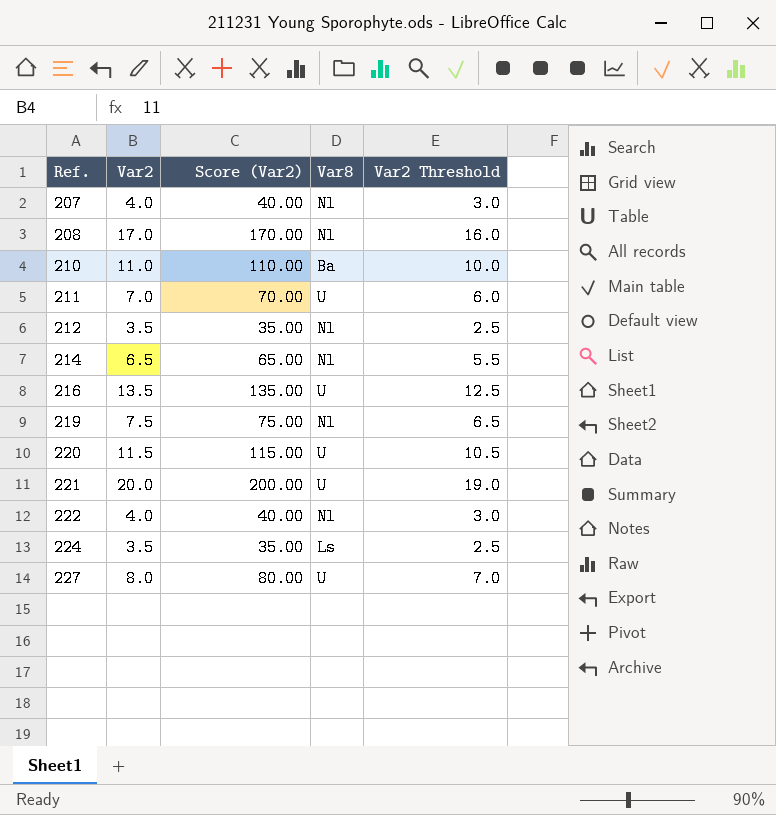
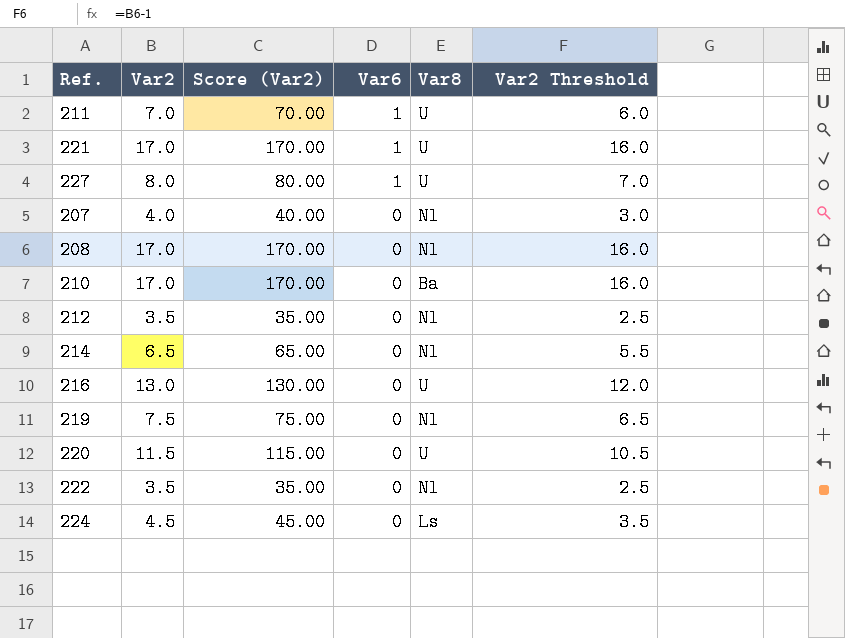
row order: Ref. ascending -> Var6 descending
column Var6 | position: none -> 4
221 | Var2: 20.0 -> 17.0
221 | Score (Var2): 200.00 -> 170.00
221 | Var2 Threshold: 19.0 -> 16.0
210 | Var2: 11.0 -> 17.0
210 | Score (Var2): 110.00 -> 170.00
210 | Var2 Threshold: 10.0 -> 16.0
216 | Var2: 13.5 -> 13.0
216 | Score (Var2): 135.00 -> 130.00
216 | Var2 Threshold: 12.5 -> 12.0
222 | Var2: 4.0 -> 3.5
222 | Score (Var2): 40.00 -> 35.00
222 | Var2 Threshold: 3.0 -> 2.5
224 | Var2: 3.5 -> 4.5
224 | Score (Var2): 35.00 -> 45.00
224 | Var2 Threshold: 2.5 -> 3.5

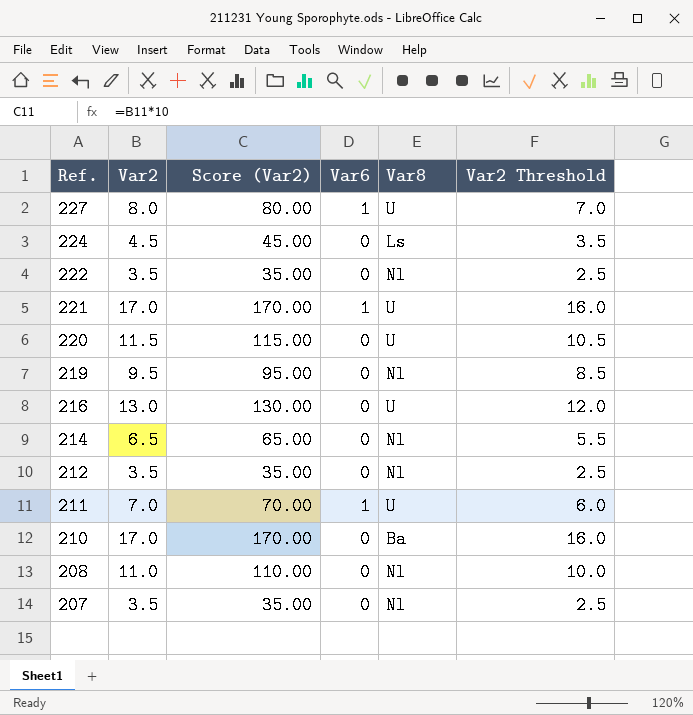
row order: Var6 descending -> Ref. descending
219 | Var2: 7.5 -> 9.5
219 | Score (Var2): 75.00 -> 95.00
219 | Var2 Threshold: 6.5 -> 8.5
208 | Var2: 17.0 -> 11.0
208 | Score (Var2): 170.00 -> 110.00
208 | Var2 Threshold: 16.0 -> 10.0
207 | Var2: 4.0 -> 3.5
207 | Score (Var2): 40.00 -> 35.00
207 | Var2 Threshold: 3.0 -> 2.5

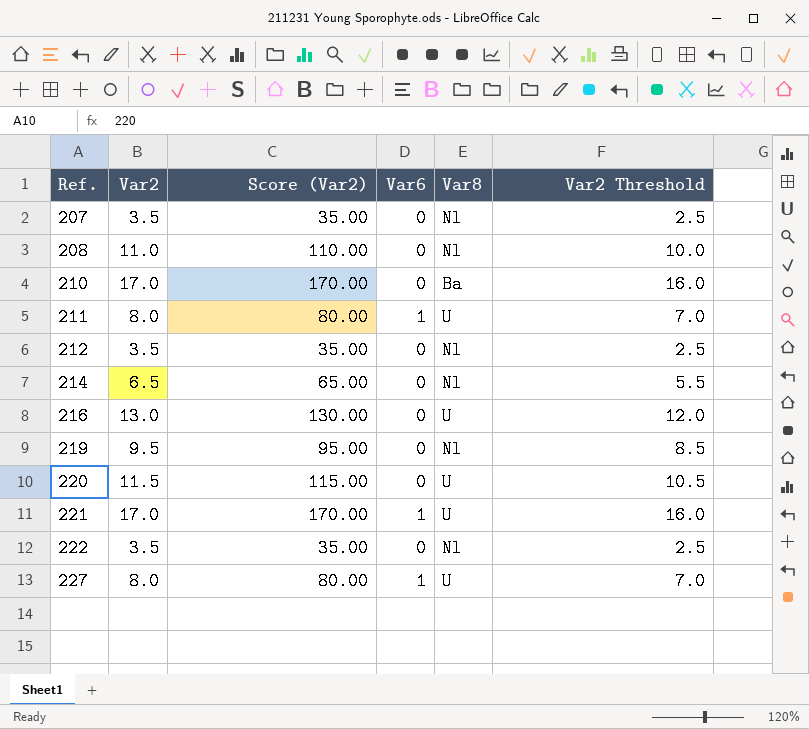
row order: Ref. descending -> Ref. ascending
row 224: 4.5 | 45.00 | 0 | Ls | 3.5 -> none
211 | Var2: 7.0 -> 8.0
211 | Score (Var2): 70.00 -> 80.00
211 | Var2 Threshold: 6.0 -> 7.0

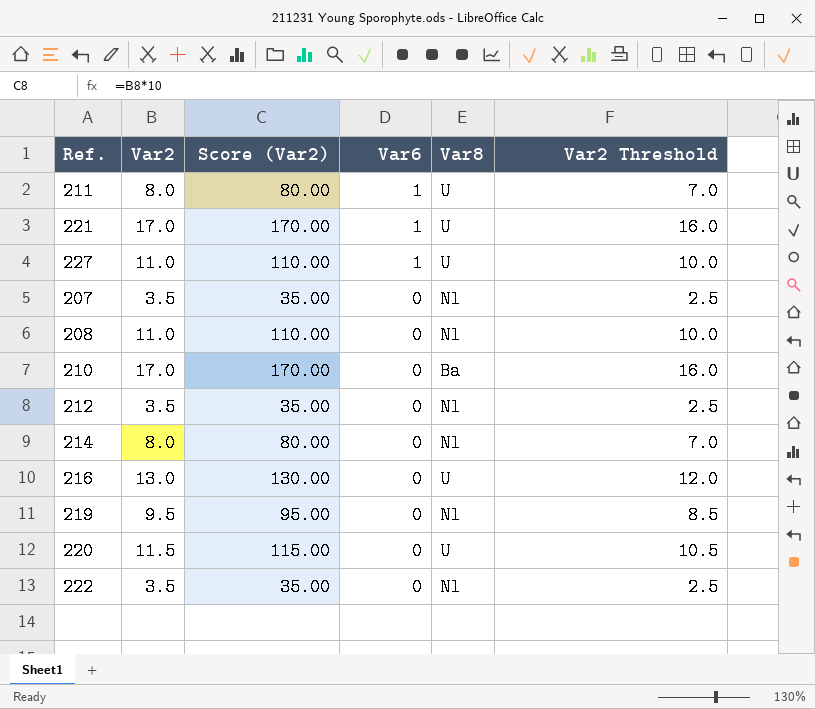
row order: Ref. ascending -> Var6 descending
227 | Var2: 8.0 -> 11.0
227 | Score (Var2): 80.00 -> 110.00
227 | Var2 Threshold: 7.0 -> 10.0
214 | Var2: 6.5 -> 8.0
214 | Score (Var2): 65.00 -> 80.00
214 | Var2 Threshold: 5.5 -> 7.0

